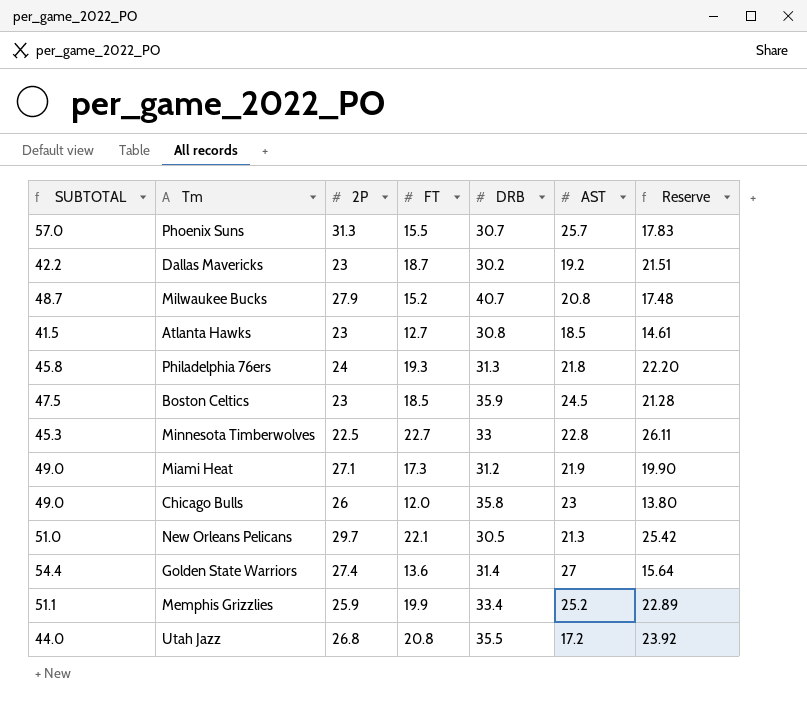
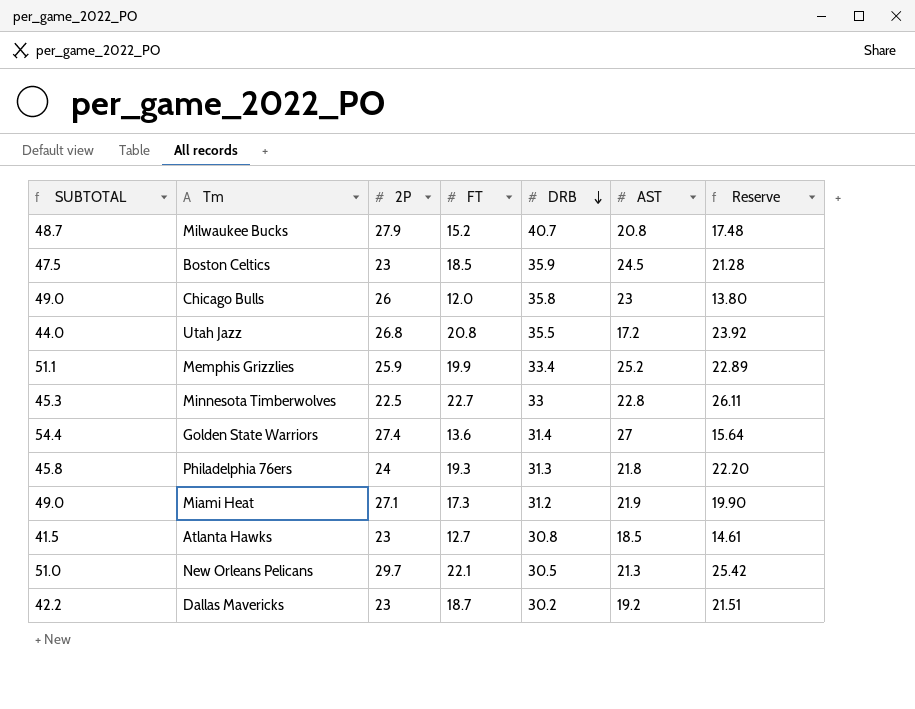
row order: none -> DRB descending
row Phoenix Suns: 57.0 | 31.3 | 15.5 | 30.7 | 25.7 | 17.83 -> none

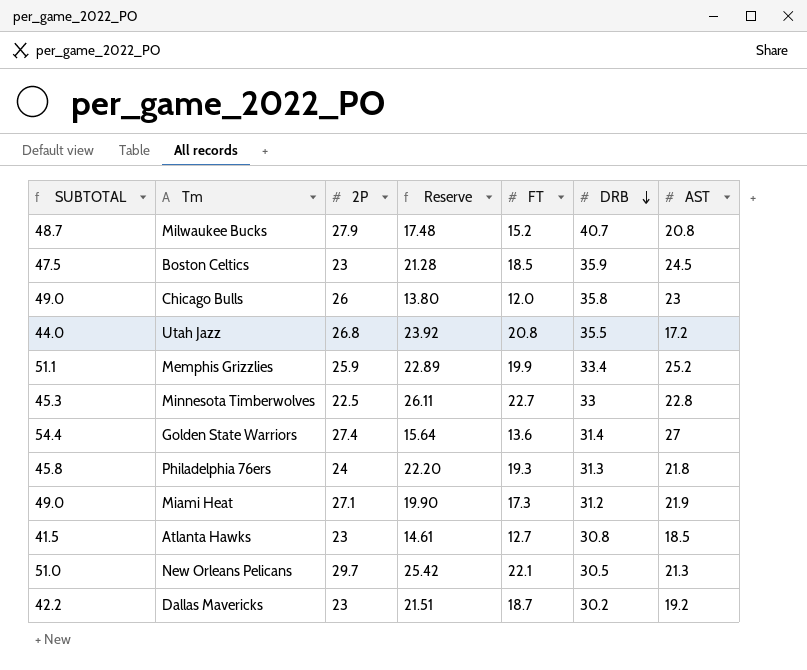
column Reserve | position: 7 -> 4

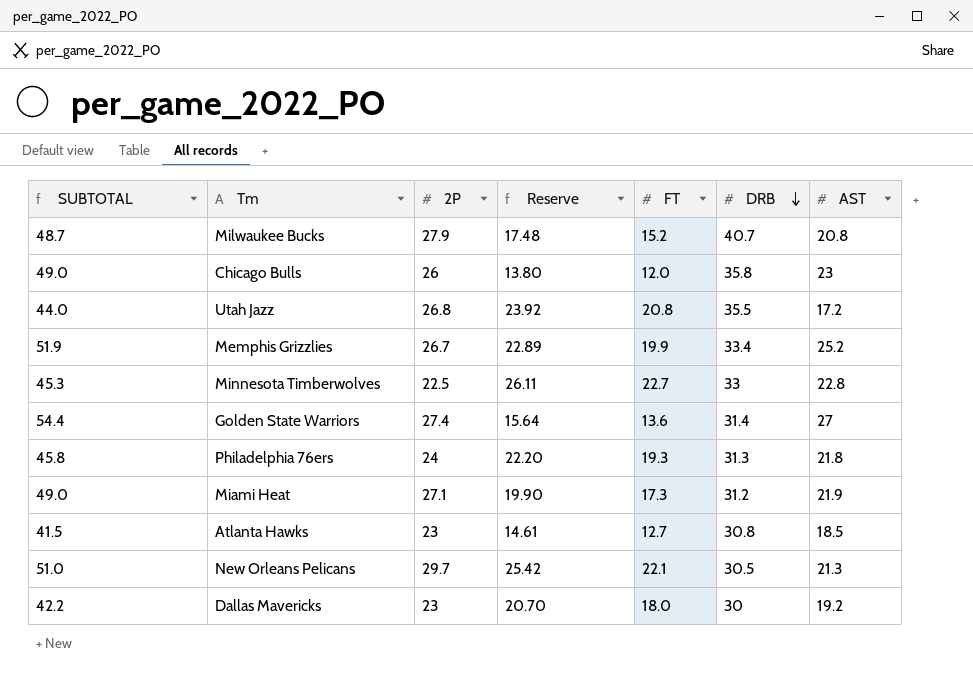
row Boston Celtics: 47.5 | 23 | 21.28 | 18.5 | 35.9 | 24.5 -> none
Memphis Grizzlies | SUBTOTAL: 51.1 -> 51.9
Memphis Grizzlies | 2P: 25.9 -> 26.7
Dallas Mavericks | Reserve: 21.51 -> 20.70
Dallas Mavericks | FT: 18.7 -> 18.0
Dallas Mavericks | DRB: 30.2 -> 30

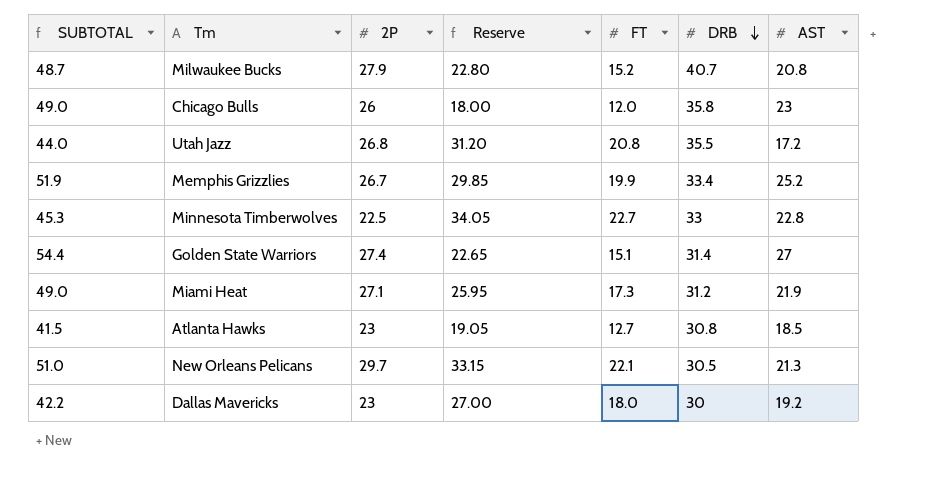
column Reserve | formula: [FT] * 1.15 -> [FT] * 1.5
row Philadelphia 76ers: 45.8 | 24 | 22.20 | 19.3 | 31.3 | 21.8 -> none
Golden State Warriors | FT: 13.6 -> 15.1

